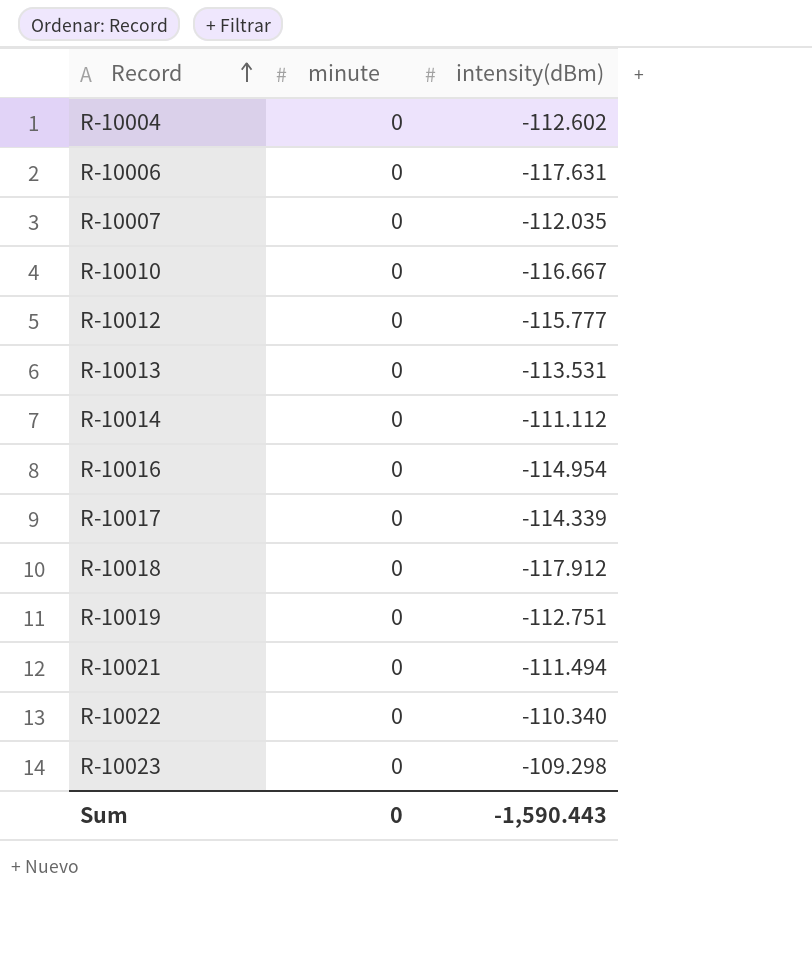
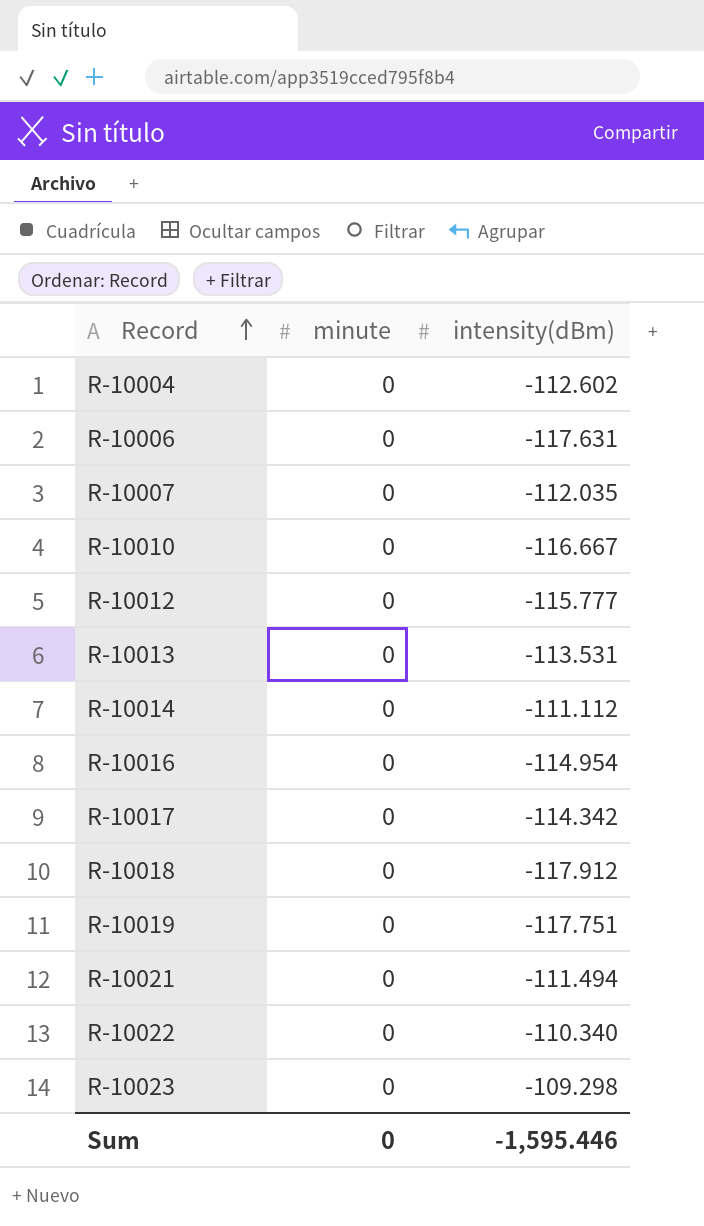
R-10017 | intensity(dBm): -114.339 -> -114.342
R-10019 | intensity(dBm): -112.751 -> -117.751
Sum | intensity(dBm): -1,590.443 -> -1,595.446

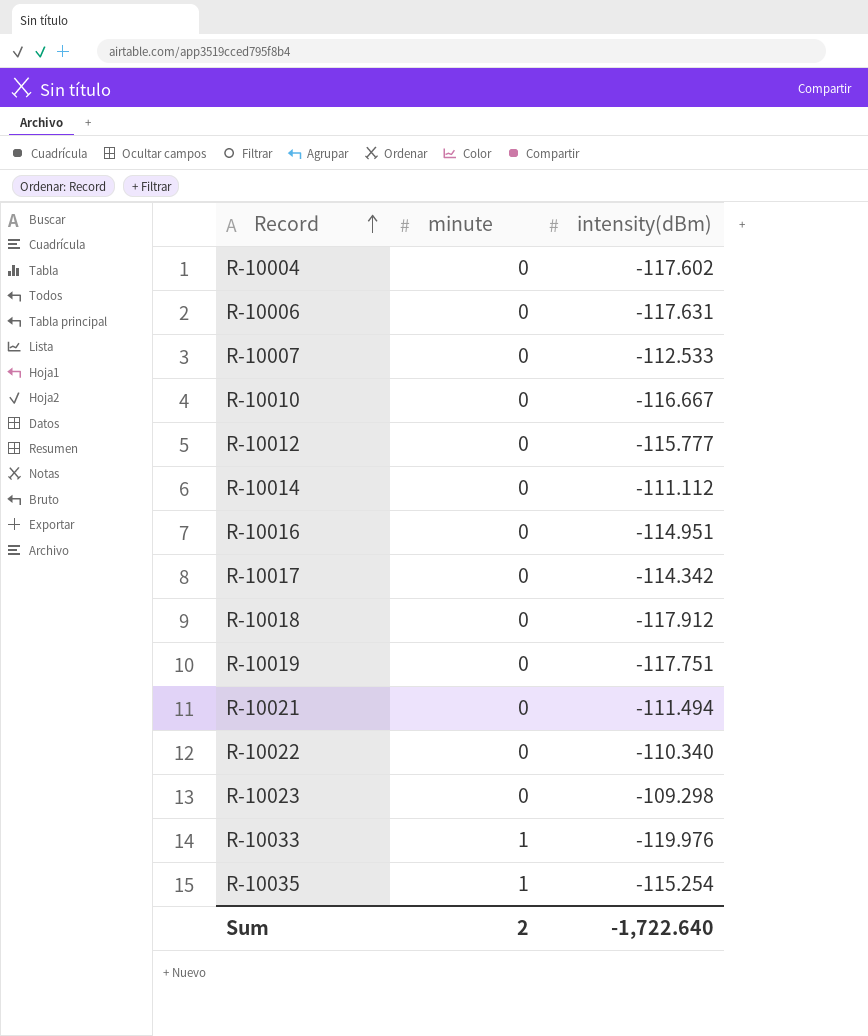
row R-10013: 0 | -113.531 -> none
R-10004 | intensity(dBm): -112.602 -> -117.602
R-10007 | intensity(dBm): -112.035 -> -112.533
R-10016 | intensity(dBm): -114.954 -> -114.951
row R-10033: none -> 1 | -119.976
row R-10035: none -> 1 | -115.254
Sum | minute: 0 -> 2
Sum | intensity(dBm): -1,595.446 -> -1,722.640

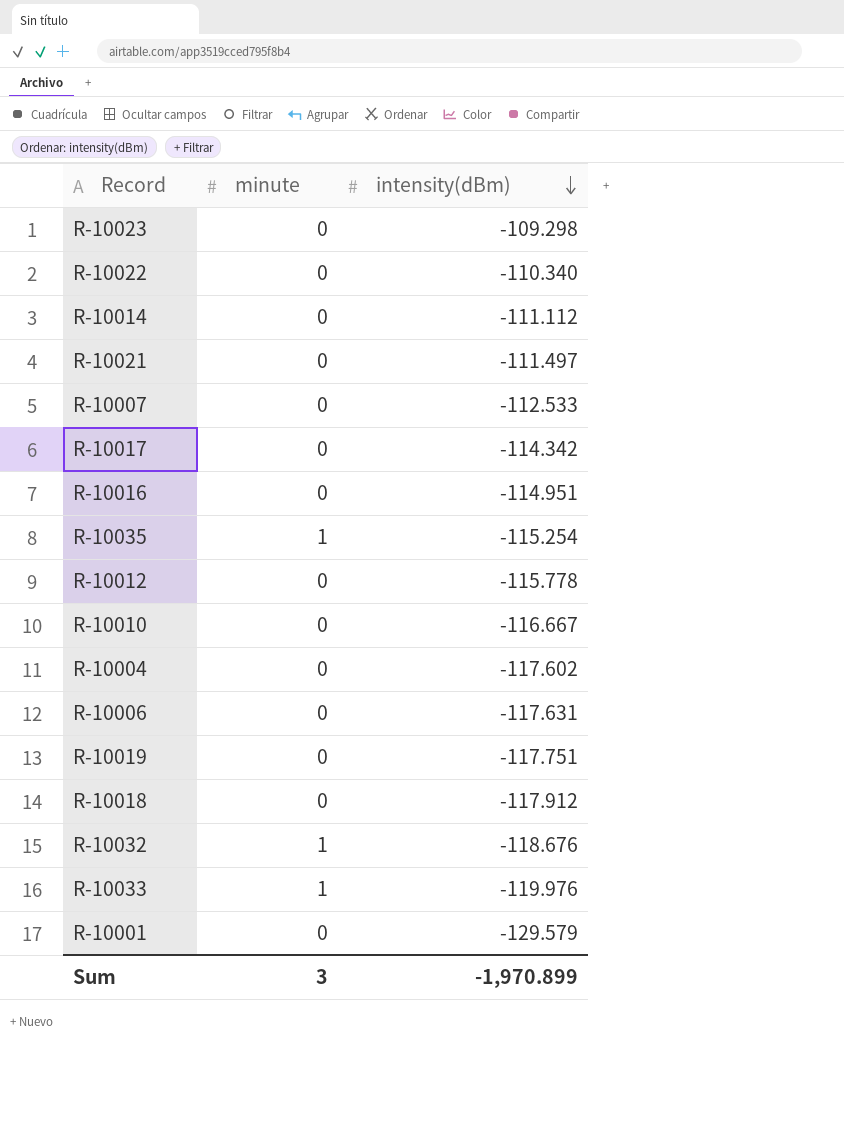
row order: Record ascending -> intensity(dBm) descending
R-10021 | intensity(dBm): -111.494 -> -111.497
R-10012 | intensity(dBm): -115.777 -> -115.778
row R-10032: none -> 1 | -118.676
row R-10001: none -> 0 | -129.579
Sum | minute: 2 -> 3
Sum | intensity(dBm): -1,722.640 -> -1,970.899

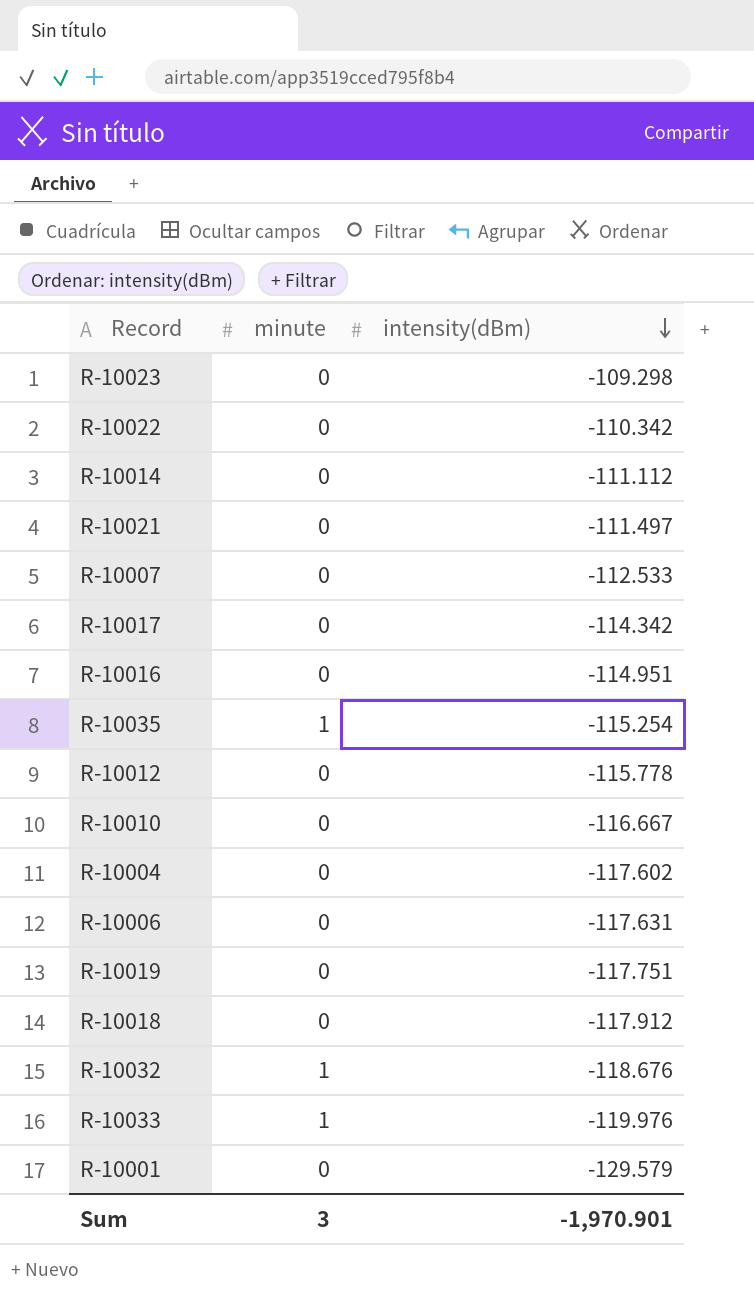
R-10022 | intensity(dBm): -110.340 -> -110.342
Sum | intensity(dBm): -1,970.899 -> -1,970.901

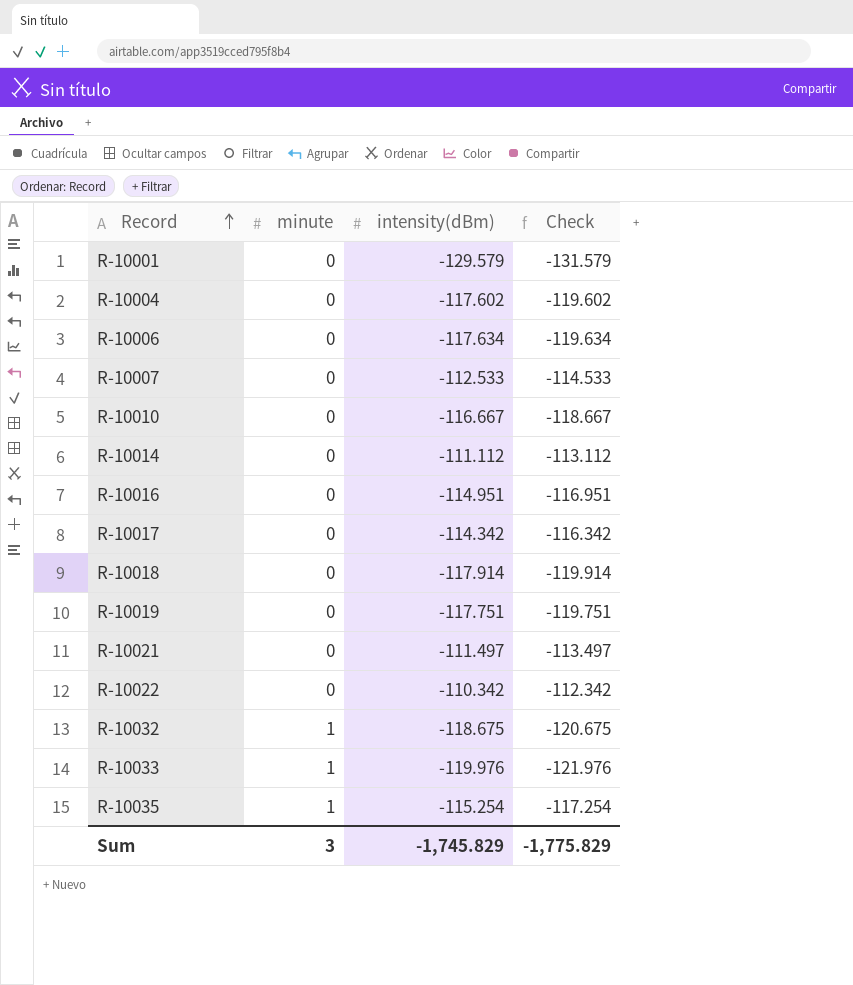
row order: intensity(dBm) descending -> Record ascending
column Check | formula: none -> [intensity(dBm)] - 2
row R-10023: 0 | -109.298 -> none
row R-10012: 0 | -115.778 -> none
R-10006 | intensity(dBm): -117.631 -> -117.634
R-10018 | intensity(dBm): -117.912 -> -117.914
R-10032 | intensity(dBm): -118.676 -> -118.675
Sum | intensity(dBm): -1,970.901 -> -1,745.829

